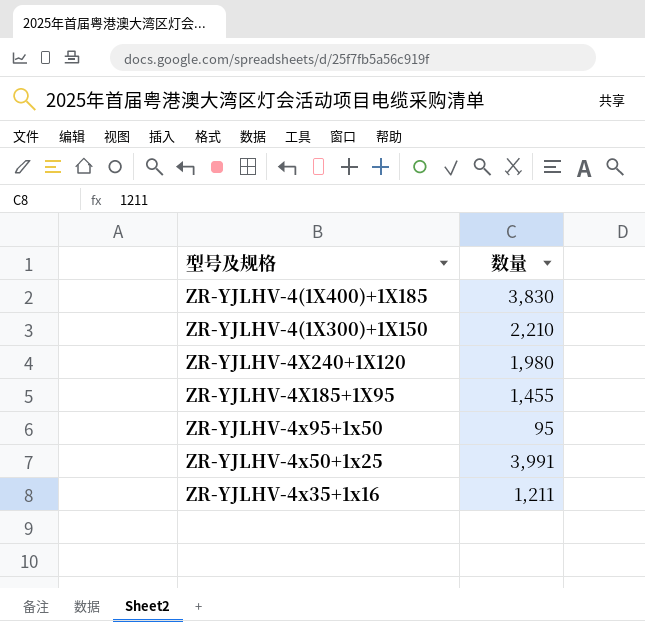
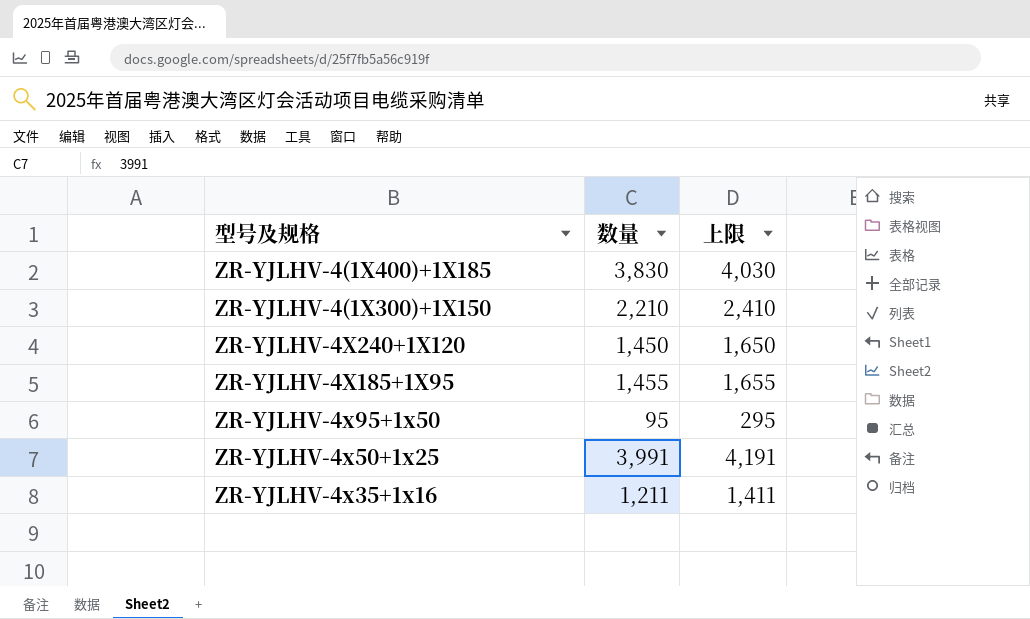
column 上限 | formula: none -> [数量] + 200
ZR-YJLHV-4X240+1X120 | 数量: 1,980 -> 1,450

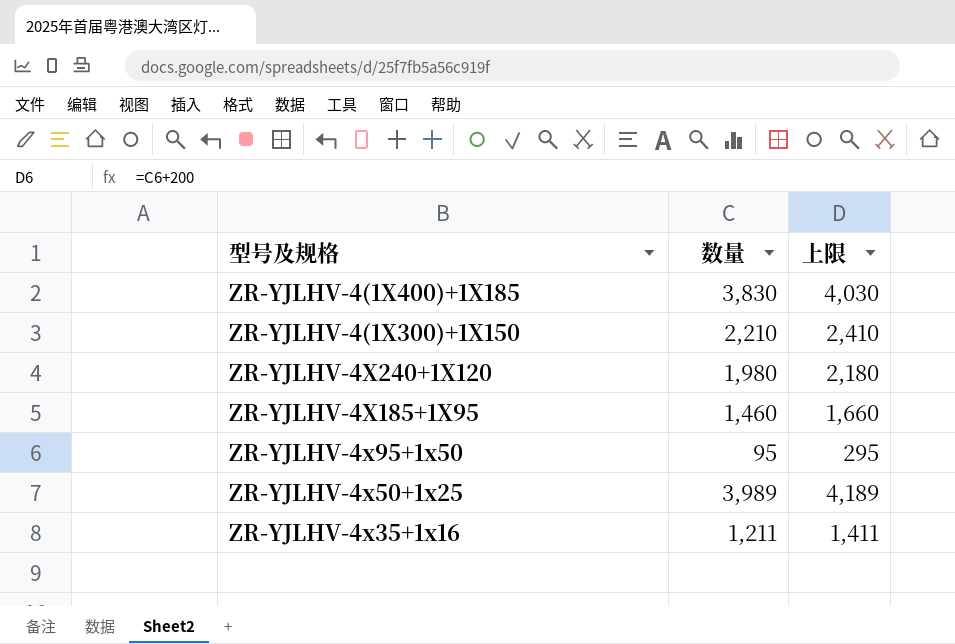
ZR-YJLHV-4X240+1X120 | 数量: 1,450 -> 1,980
ZR-YJLHV-4X240+1X120 | 上限: 1,650 -> 2,180
ZR-YJLHV-4X185+1X95 | 数量: 1,455 -> 1,460
ZR-YJLHV-4X185+1X95 | 上限: 1,655 -> 1,660
ZR-YJLHV-4x50+1x25 | 数量: 3,991 -> 3,989
ZR-YJLHV-4x50+1x25 | 上限: 4,191 -> 4,189

